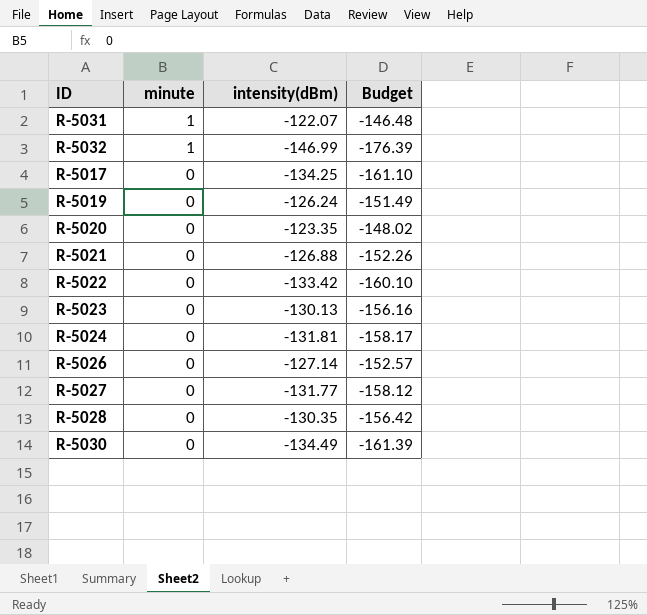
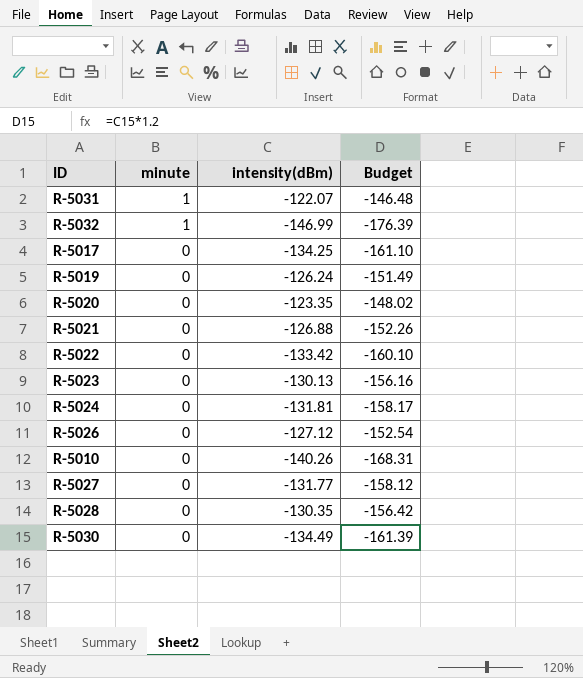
R-5026 | intensity(dBm): -127.14 -> -127.12
R-5026 | Budget: -152.57 -> -152.54
row R-5010: none -> 0 | -140.26 | -168.31

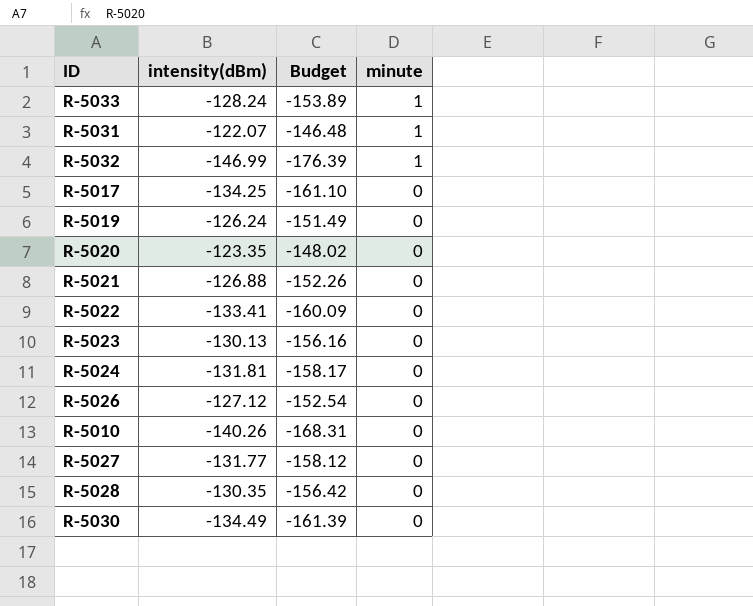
column minute | position: 2 -> 4
row R-5033: none -> -128.24 | -153.89 | 1
R-5022 | intensity(dBm): -133.42 -> -133.41
R-5022 | Budget: -160.10 -> -160.09

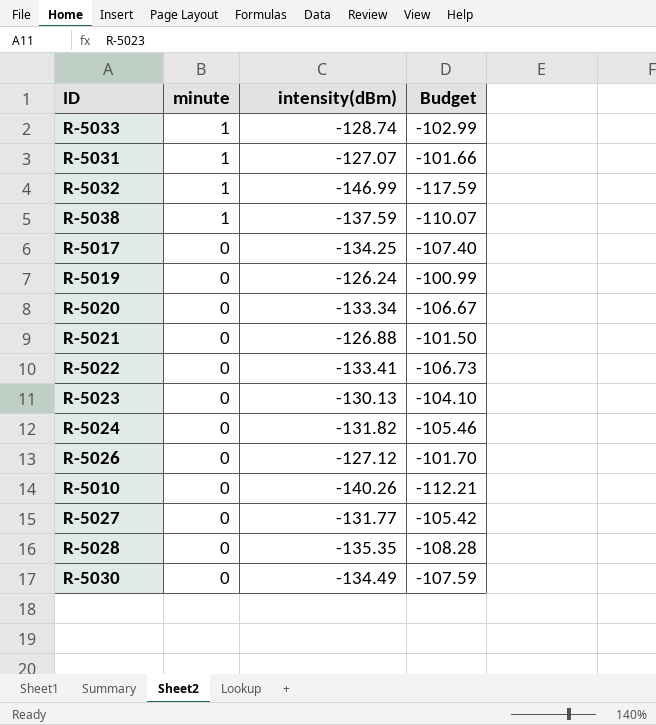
column minute | position: 4 -> 2
column Budget | formula: [intensity(dBm)] * 1.2 -> [intensity(dBm)] * 0.8
R-5033 | intensity(dBm): -128.24 -> -128.74
R-5031 | intensity(dBm): -122.07 -> -127.07
row R-5038: none -> 1 | -137.59 | -110.07
R-5020 | intensity(dBm): -123.35 -> -133.34
R-5024 | intensity(dBm): -131.81 -> -131.82
R-5028 | intensity(dBm): -130.35 -> -135.35

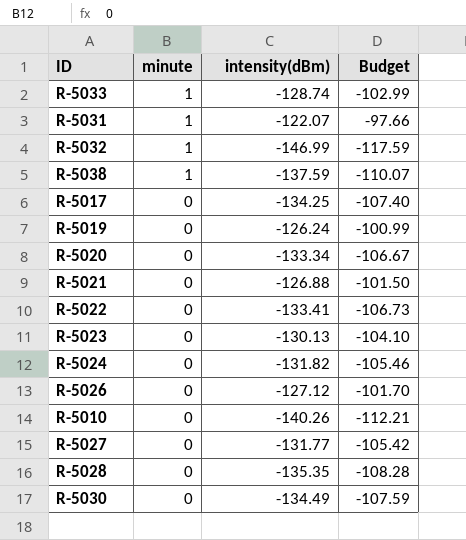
R-5031 | intensity(dBm): -127.07 -> -122.07
R-5031 | Budget: -101.66 -> -97.66

